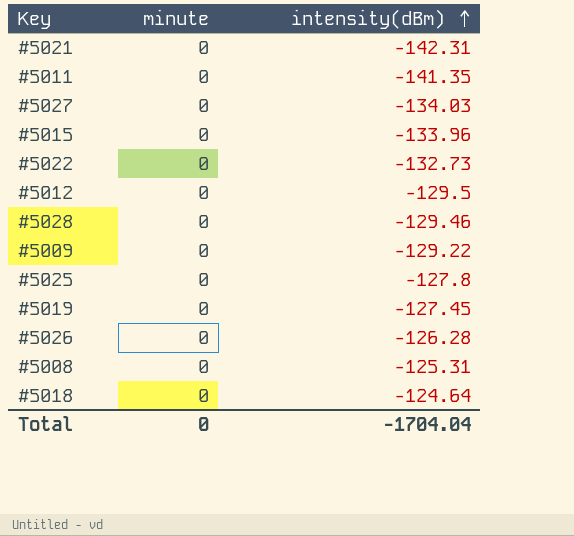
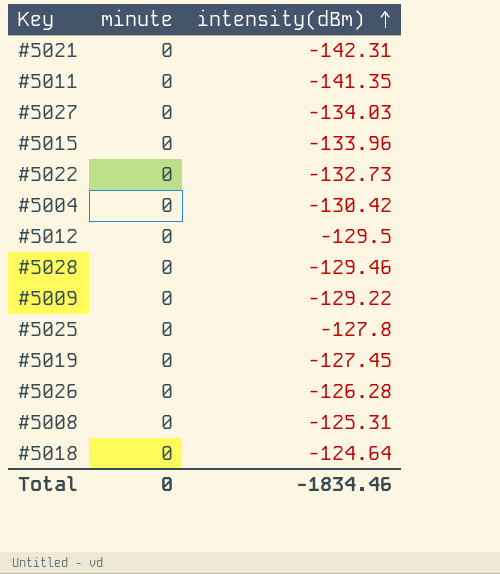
row #5004: none -> 0 | -130.42
Total | intensity(dBm): -1704.04 -> -1834.46

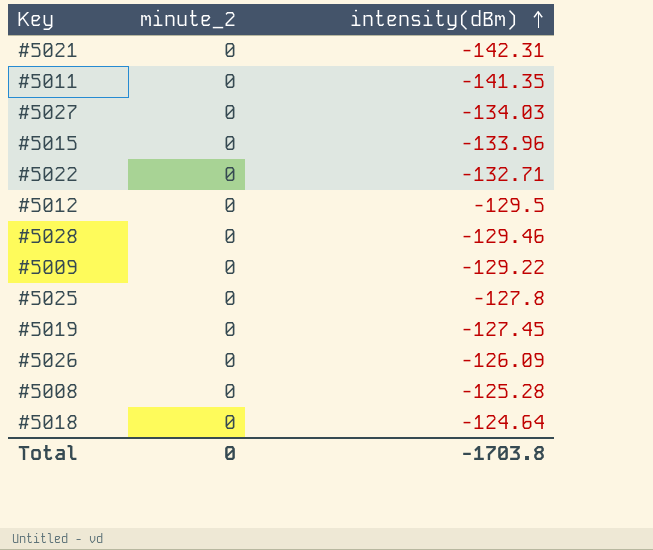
column name: minute -> minute_2
row #5004: 0 | -130.42 -> none
#5022 | intensity(dBm): -132.73 -> -132.71
#5026 | intensity(dBm): -126.28 -> -126.09
#5008 | intensity(dBm): -125.31 -> -125.28
Total | intensity(dBm): -1834.46 -> -1703.8

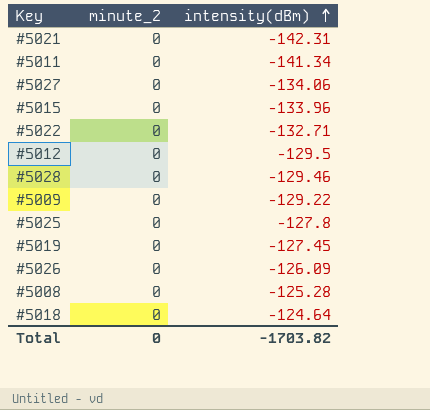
#5011 | intensity(dBm): -141.35 -> -141.34
#5027 | intensity(dBm): -134.03 -> -134.06
Total | intensity(dBm): -1703.8 -> -1703.82

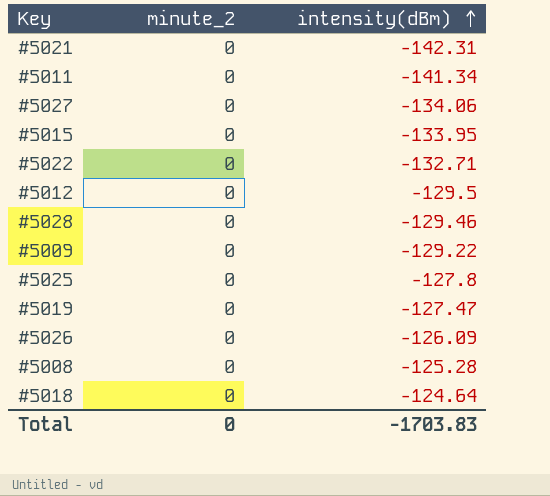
#5015 | intensity(dBm): -133.96 -> -133.95
#5019 | intensity(dBm): -127.45 -> -127.47
Total | intensity(dBm): -1703.82 -> -1703.83

